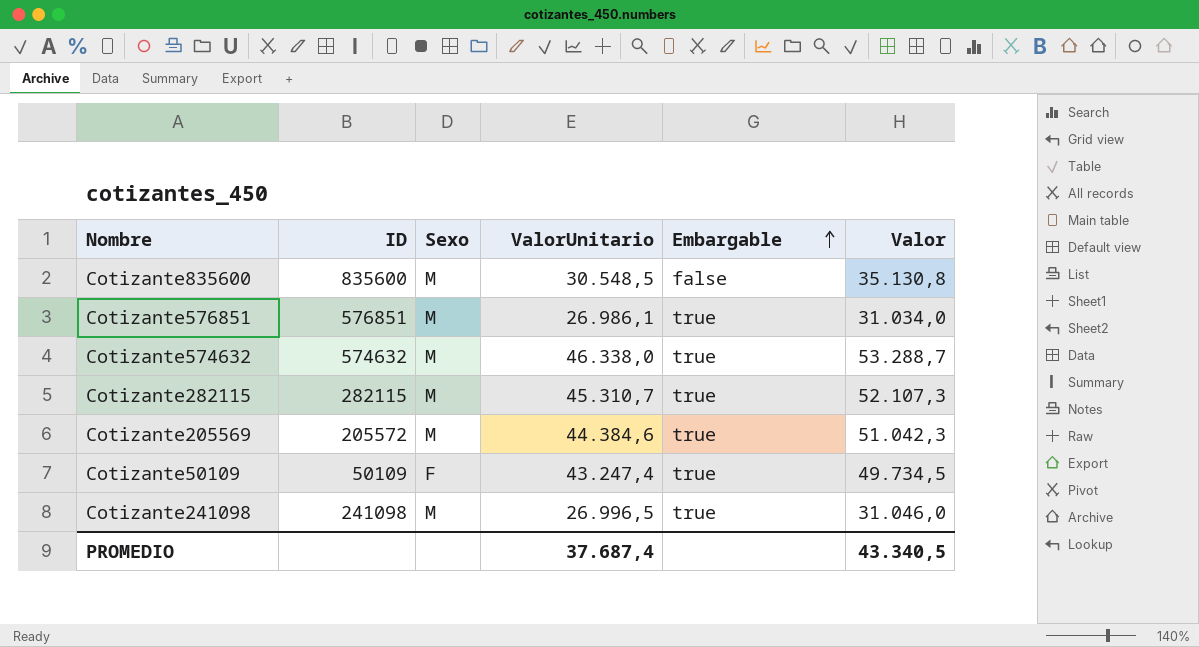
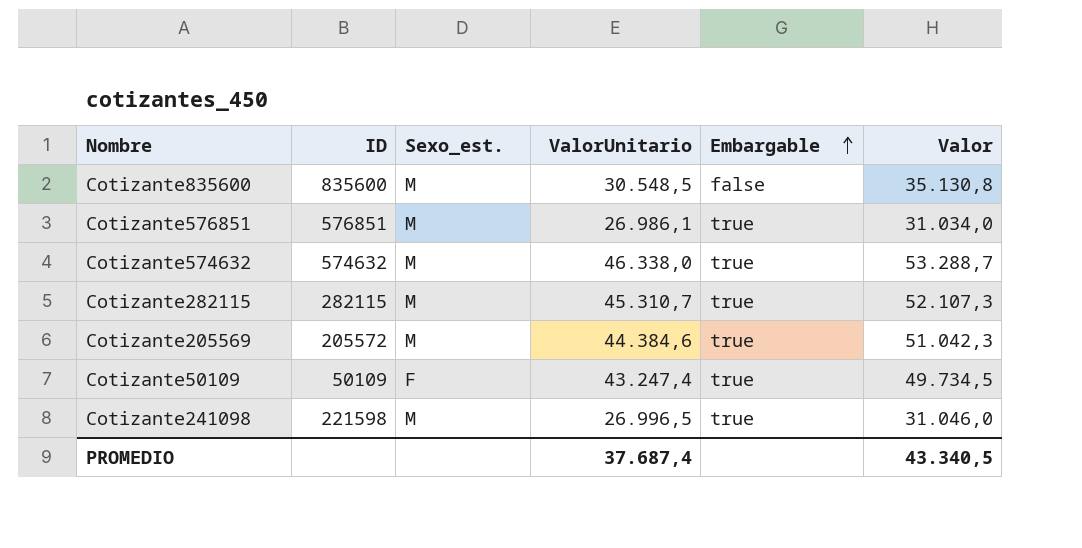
column name: Sexo -> Sexo_est.
Cotizante241098 | ID: 241098 -> 221598

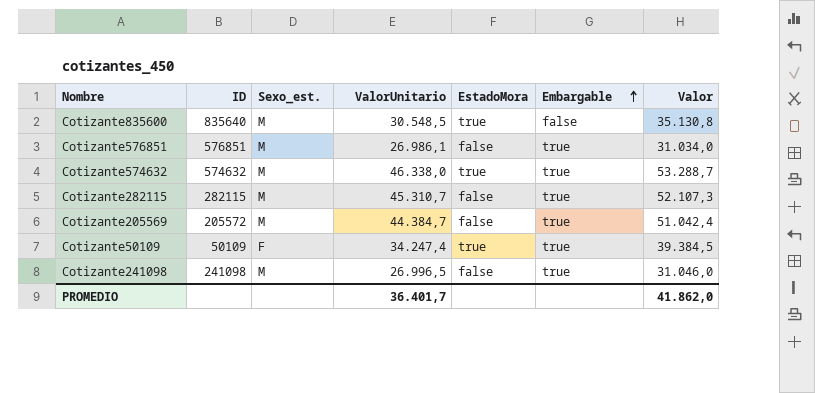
column EstadoMora | position: none -> 5
Cotizante835600 | ID: 835600 -> 835640
Cotizante205569 | ValorUnitario: 44.384,6 -> 44.384,7
Cotizante205569 | Valor: 51.042,3 -> 51.042,4
Cotizante50109 | ValorUnitario: 43.247,4 -> 34.247,4
Cotizante50109 | Valor: 49.734,5 -> 39.384,5
Cotizante241098 | ID: 221598 -> 241098
PROMEDIO | ValorUnitario: 37.687,4 -> 36.401,7
PROMEDIO | Valor: 43.340,5 -> 41.862,0

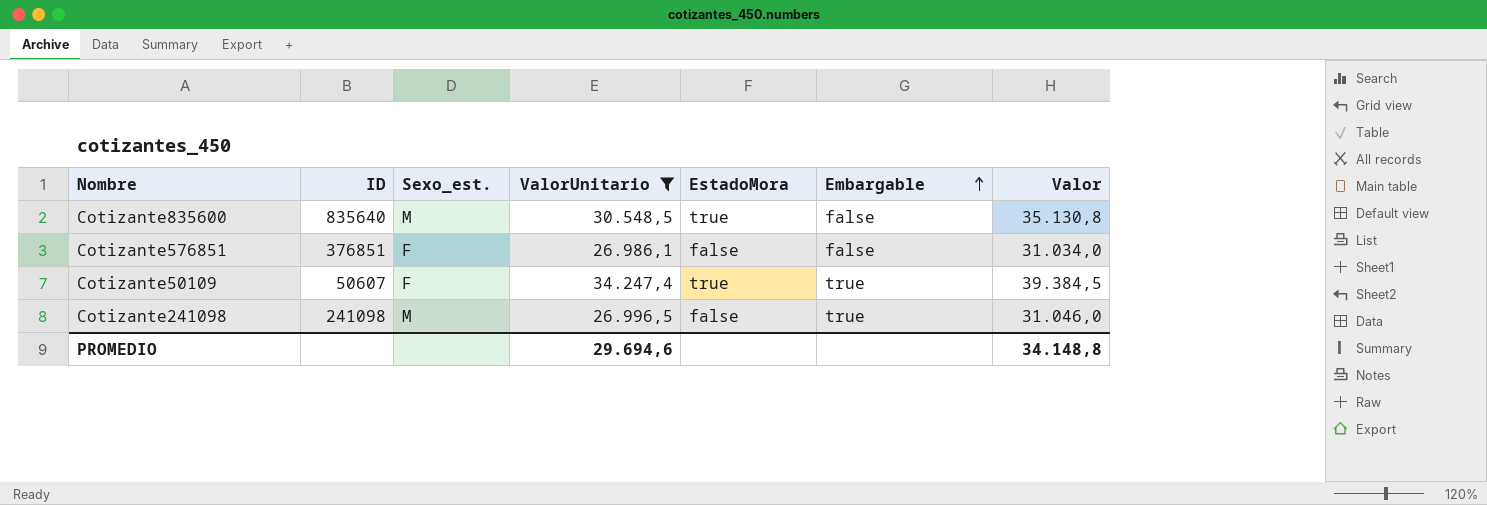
filter: none -> ValorUnitario <= 34.247,4
Cotizante576851 | ID: 576851 -> 376851
Cotizante576851 | Sexo_est.: M -> F
Cotizante576851 | Embargable: true -> false
Cotizante50109 | ID: 50109 -> 50607
PROMEDIO | ValorUnitario: 36.401,7 -> 29.694,6
PROMEDIO | Valor: 41.862,0 -> 34.148,8

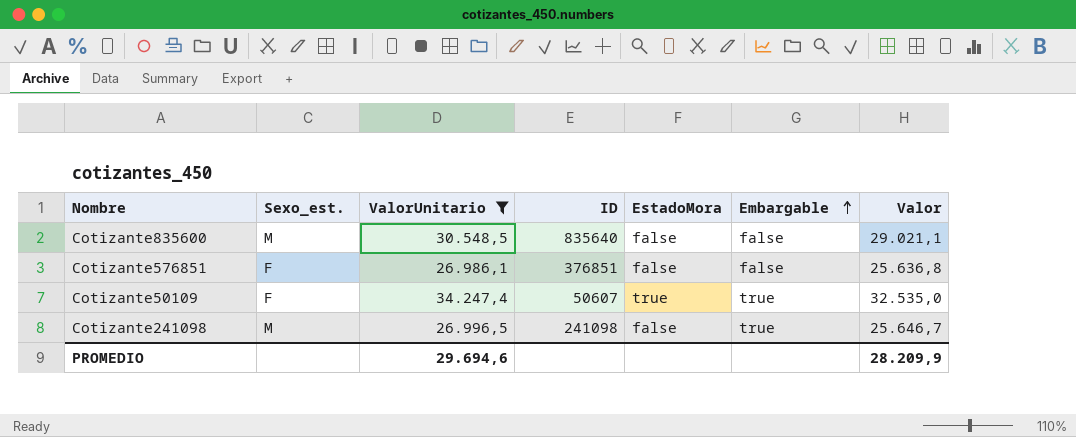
column ID | position: 2 -> 4
column Valor | formula: [ValorUnitario] * 1,15 -> [ValorUnitario] * 0,95
Cotizante835600 | EstadoMora: true -> false
PROMEDIO | Valor: 34.148,8 -> 28.209,9

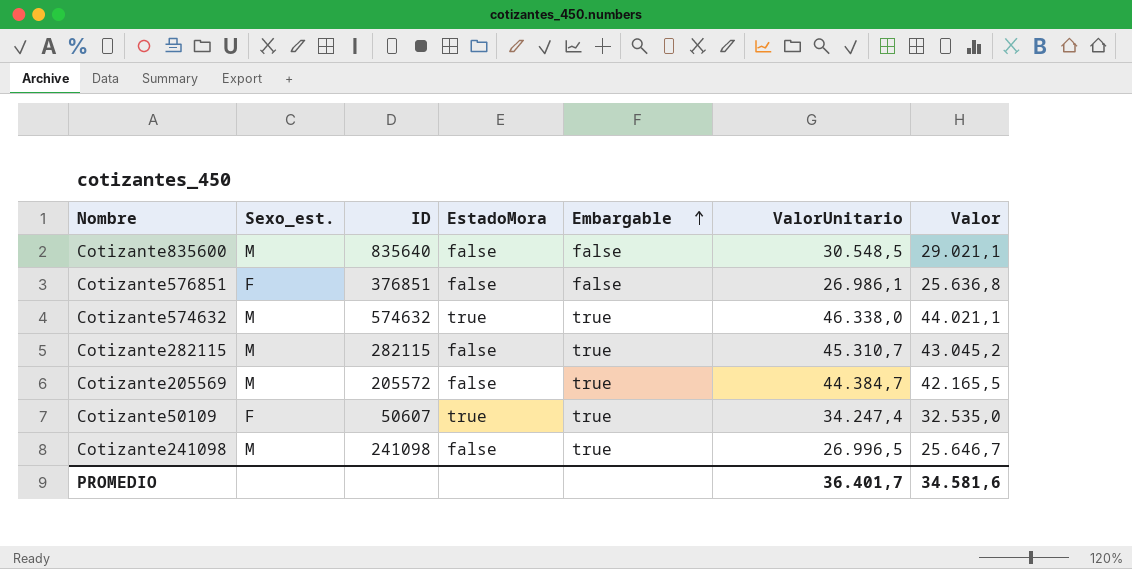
filter: ValorUnitario <= 34.247,4 -> none
column ValorUnitario | position: 3 -> 6
PROMEDIO | ValorUnitario: 29.694,6 -> 36.401,7
PROMEDIO | Valor: 28.209,9 -> 34.581,6

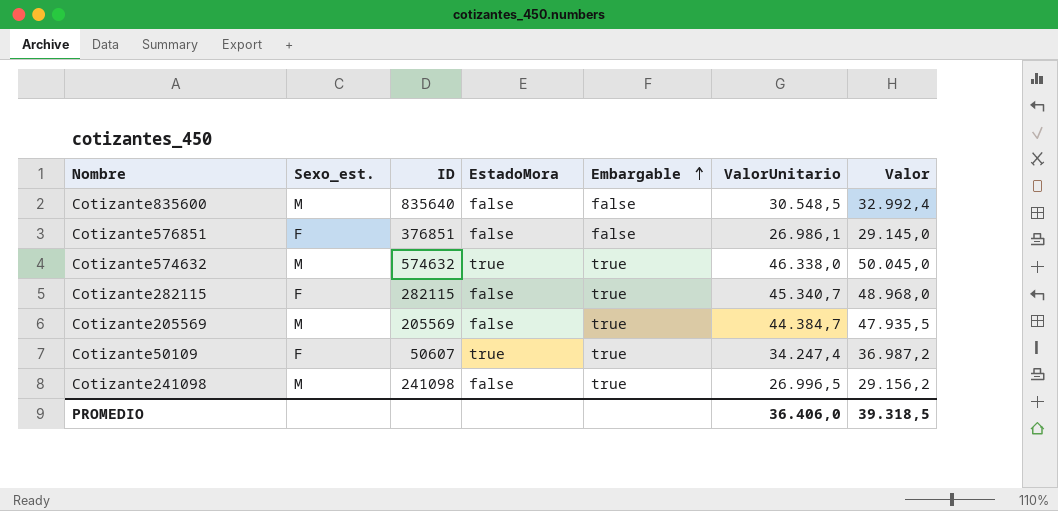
column Valor | formula: [ValorUnitario] * 0,95 -> [ValorUnitario] * 1,08
Cotizante282115 | Sexo_est.: M -> F
Cotizante282115 | ValorUnitario: 45.310,7 -> 45.340,7
Cotizante205569 | ID: 205572 -> 205569
PROMEDIO | ValorUnitario: 36.401,7 -> 36.406,0
PROMEDIO | Valor: 34.581,6 -> 39.318,5

